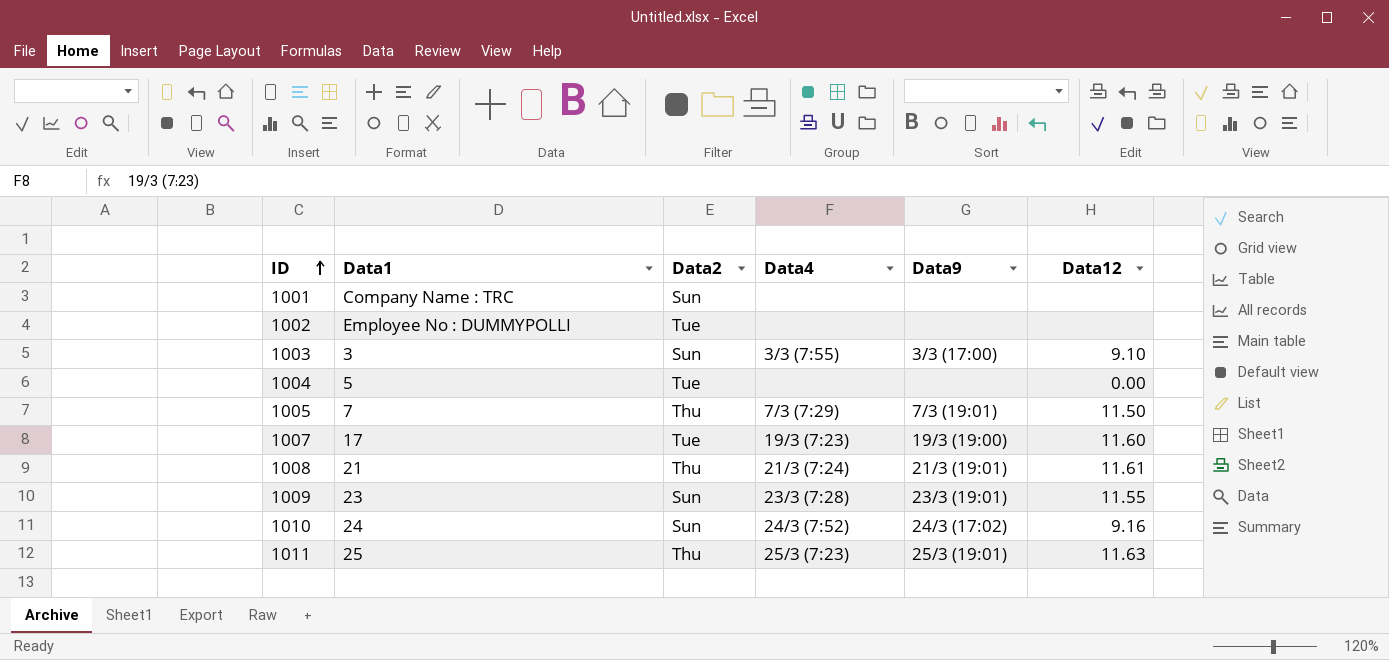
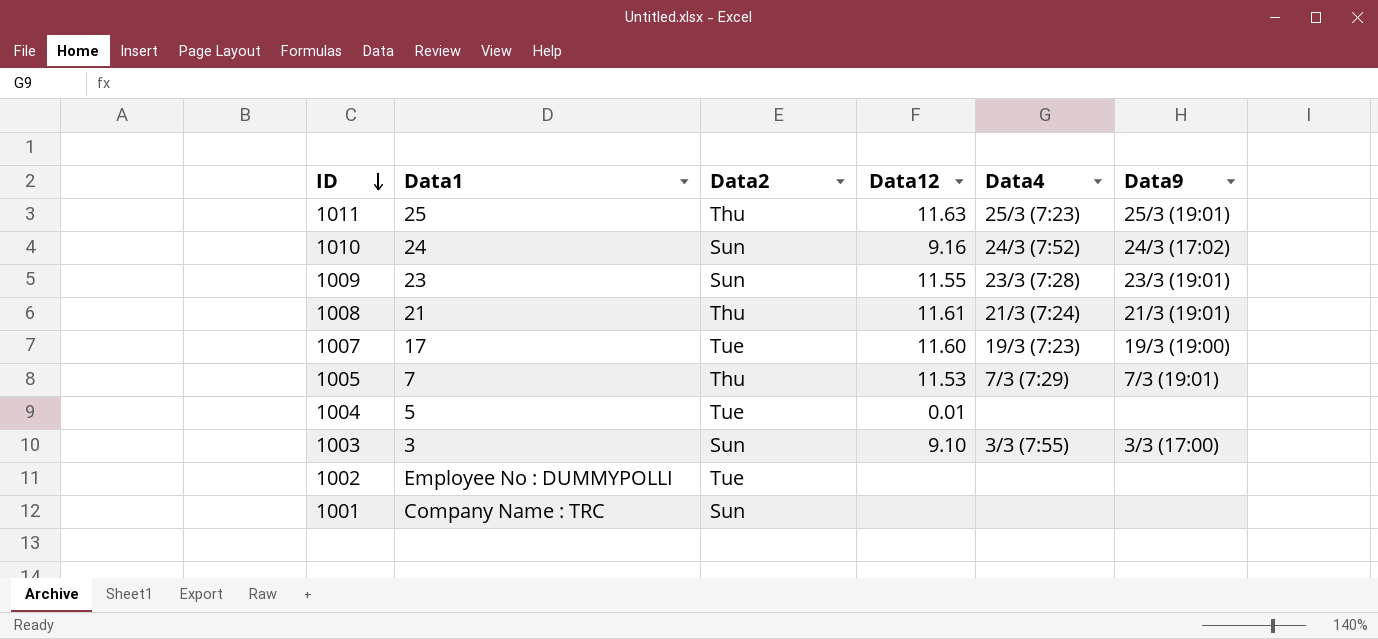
row order: ID ascending -> ID descending
column Data12 | position: 6 -> 4
1005 | Data12: 11.50 -> 11.53
1004 | Data12: 0.00 -> 0.01

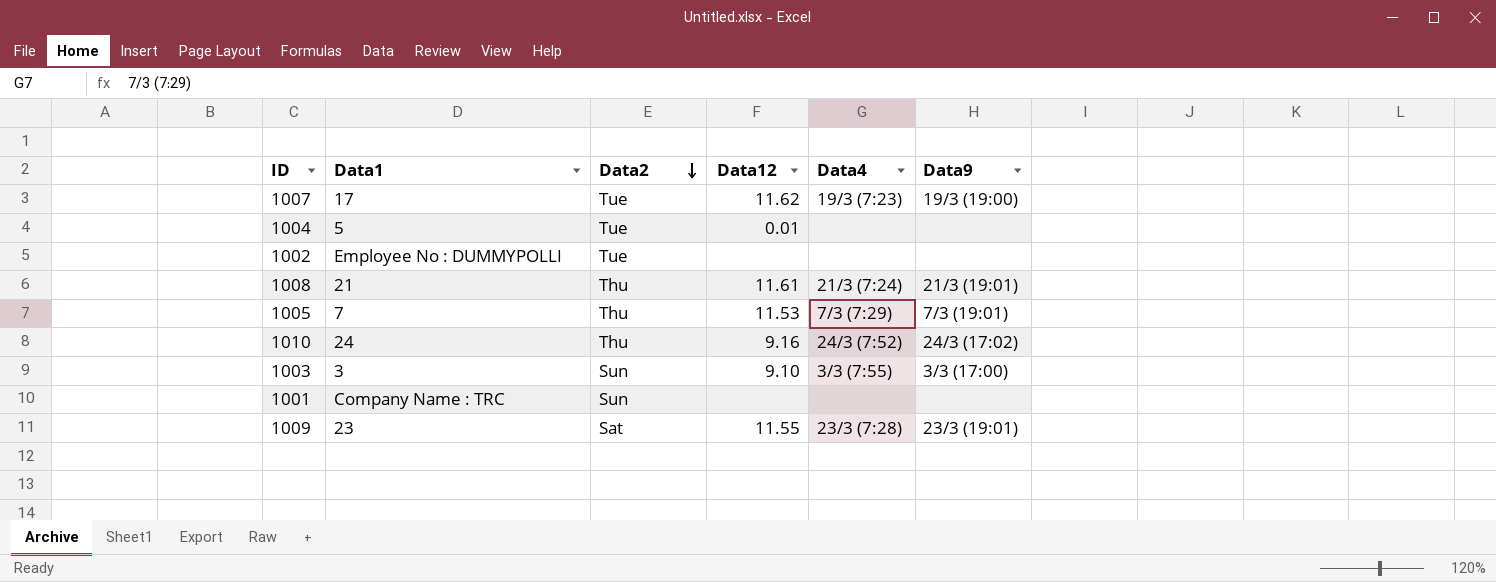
row order: ID descending -> Data2 descending
row 1011: 25 | Thu | 11.63 | 25/3 (7:23) | 25/3 (19:01) -> none
1007 | Data12: 11.60 -> 11.62
1010 | Data2: Sun -> Thu
1009 | Data2: Sun -> Sat

